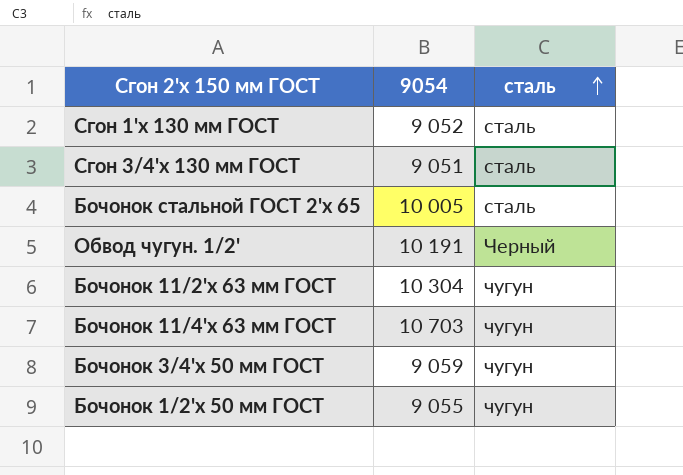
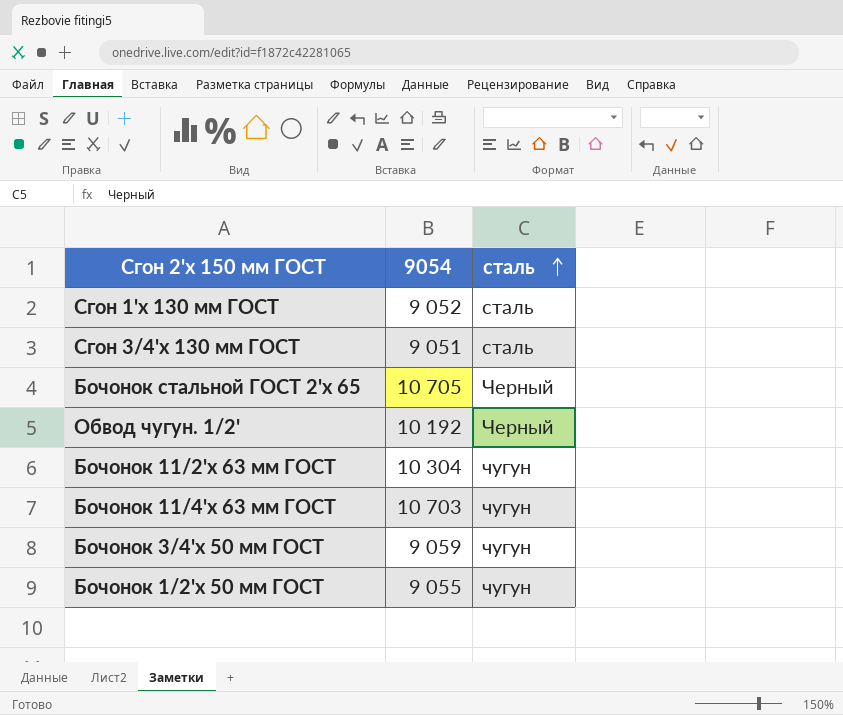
Бочонок стальной ГОСТ 2'х 65 | 9054: 10 005 -> 10 705
Бочонок стальной ГОСТ 2'х 65 | сталь: сталь -> Черный
Обвод чугун. 1/2' | 9054: 10 191 -> 10 192

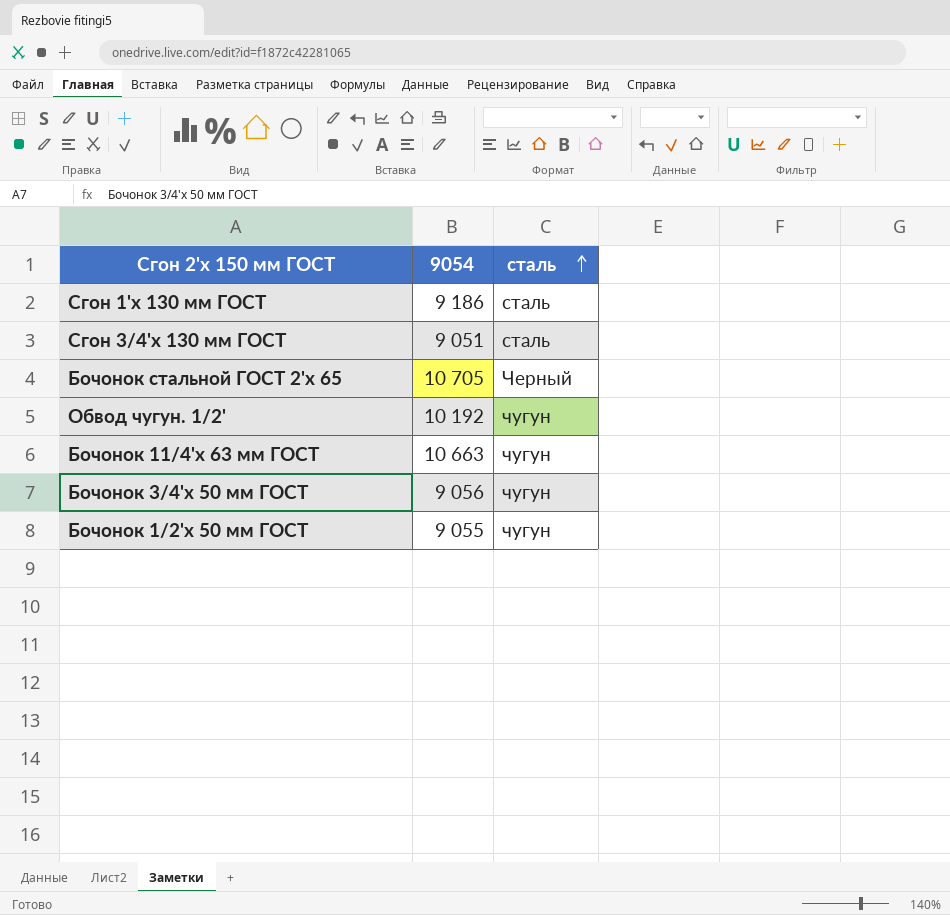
row Бочонок 11/2'х 63 мм ГОСТ: 10 304 | чугун -> none
Сгон 1'х 130 мм ГОСТ | 9054: 9 052 -> 9 186
Обвод чугун. 1/2' | сталь: Черный -> чугун
Бочонок 11/4'х 63 мм ГОСТ | 9054: 10 703 -> 10 663
Бочонок 3/4'х 50 мм ГОСТ | 9054: 9 059 -> 9 056

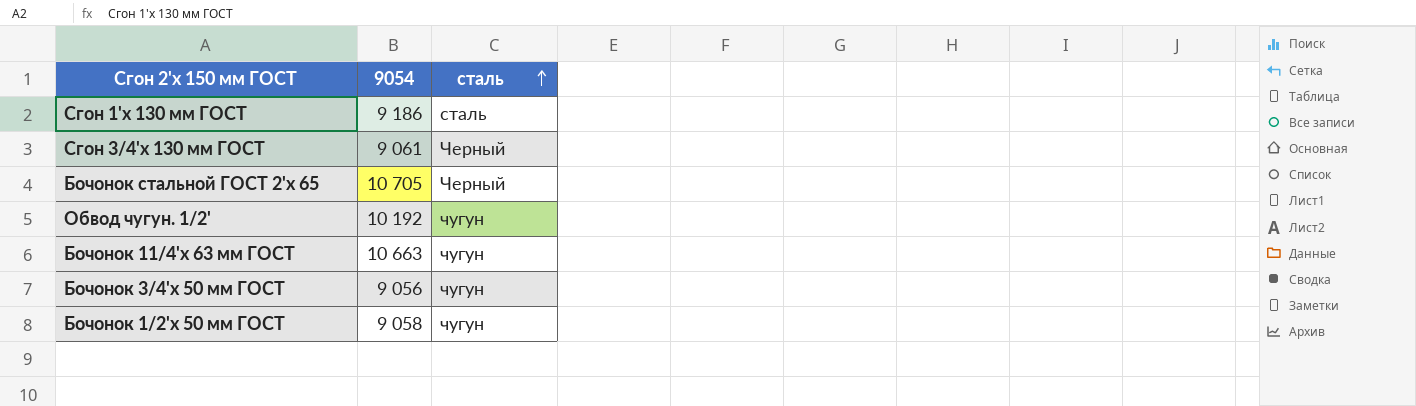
Сгон 3/4'х 130 мм ГОСТ | 9054: 9 051 -> 9 061
Сгон 3/4'х 130 мм ГОСТ | сталь: сталь -> Черный
Бочонок 1/2'х 50 мм ГОСТ | 9054: 9 055 -> 9 058

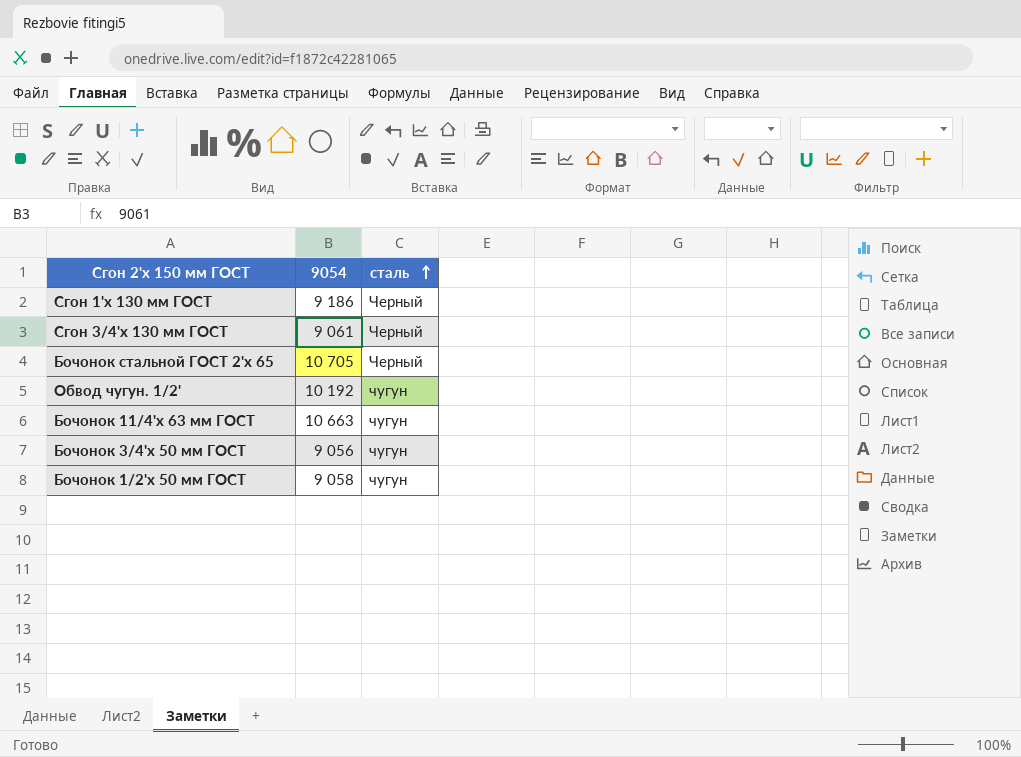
Сгон 1'х 130 мм ГОСТ | сталь: сталь -> Черный

